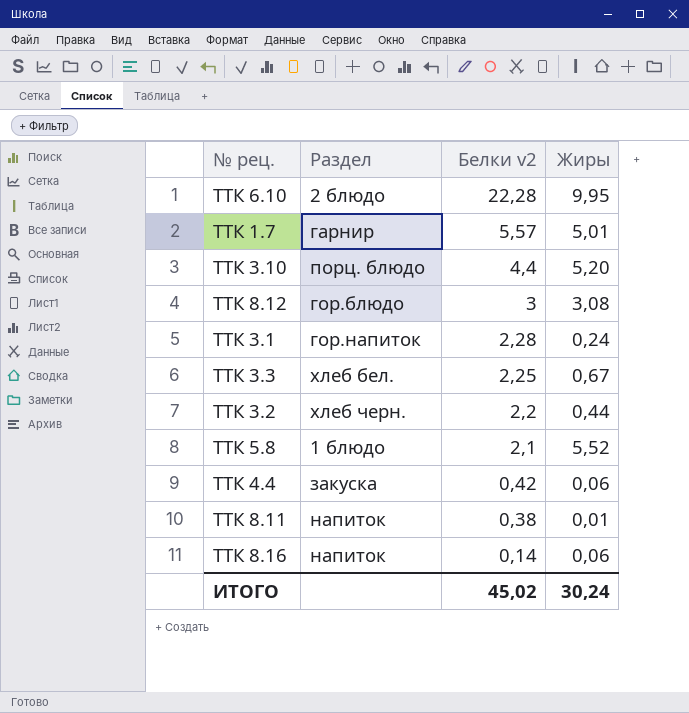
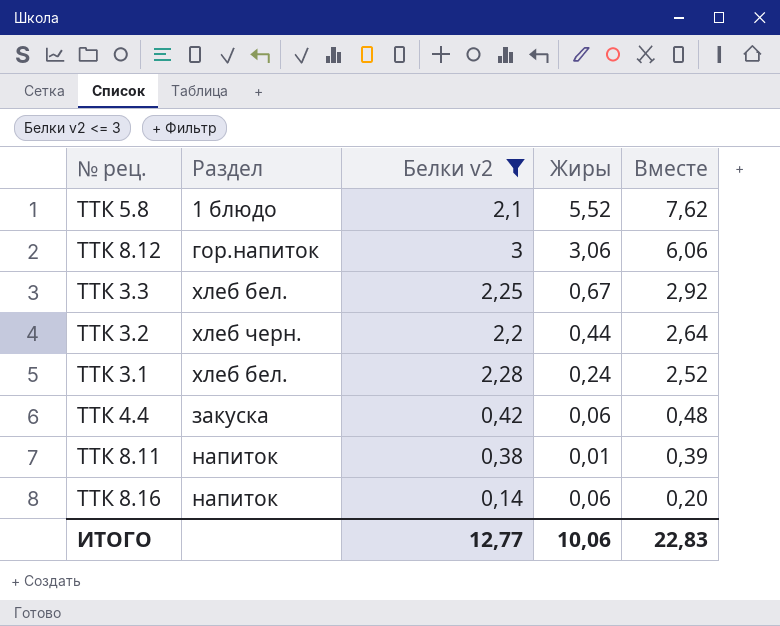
filter: none -> Белки v2 <= 3
row order: Белки v2 descending -> Вместе descending
column Вместе | formula: none -> [Белки v2] + [Жиры]
ТТК 8.12 | Раздел: гор.блюдо -> гор.напиток
ТТК 8.12 | Жиры: 3,08 -> 3,06
ТТК 3.1 | Раздел: гор.напиток -> хлеб бел.
ИТОГО | Белки v2: 45,02 -> 12,77
ИТОГО | Жиры: 30,24 -> 10,06

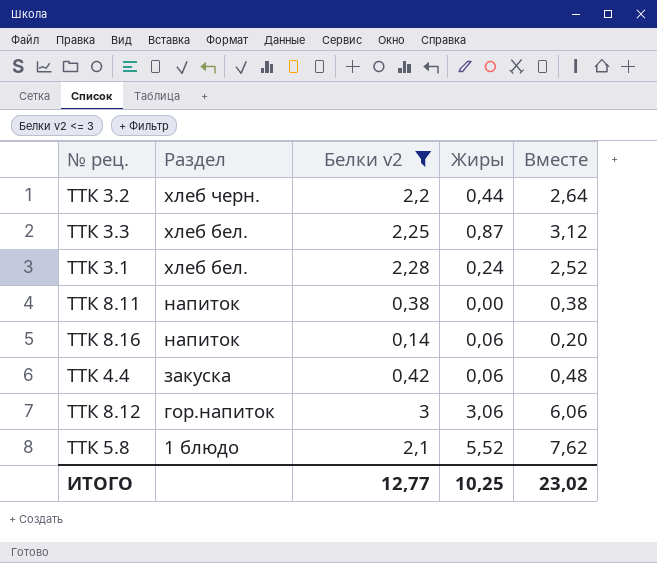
row order: Вместе descending -> Раздел descending
ТТК 3.3 | Жиры: 0,67 -> 0,87
ТТК 3.3 | Вместе: 2,92 -> 3,12
ТТК 8.11 | Жиры: 0,01 -> 0,00
ТТК 8.11 | Вместе: 0,39 -> 0,38
ИТОГО | Жиры: 10,06 -> 10,25
ИТОГО | Вместе: 22,83 -> 23,02

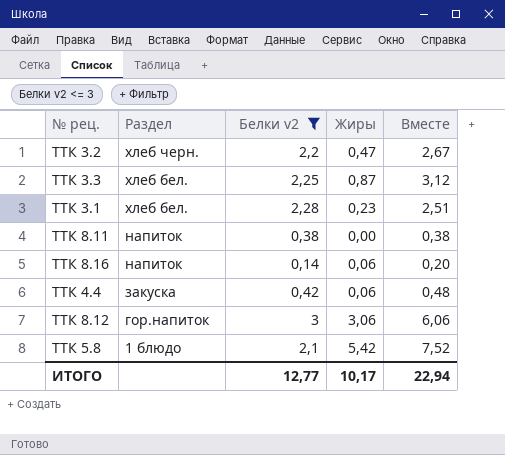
ТТК 3.2 | Жиры: 0,44 -> 0,47
ТТК 3.2 | Вместе: 2,64 -> 2,67
ТТК 3.1 | Жиры: 0,24 -> 0,23
ТТК 3.1 | Вместе: 2,52 -> 2,51
ТТК 5.8 | Жиры: 5,52 -> 5,42
ТТК 5.8 | Вместе: 7,62 -> 7,52
ИТОГО | Жиры: 10,25 -> 10,17
ИТОГО | Вместе: 23,02 -> 22,94

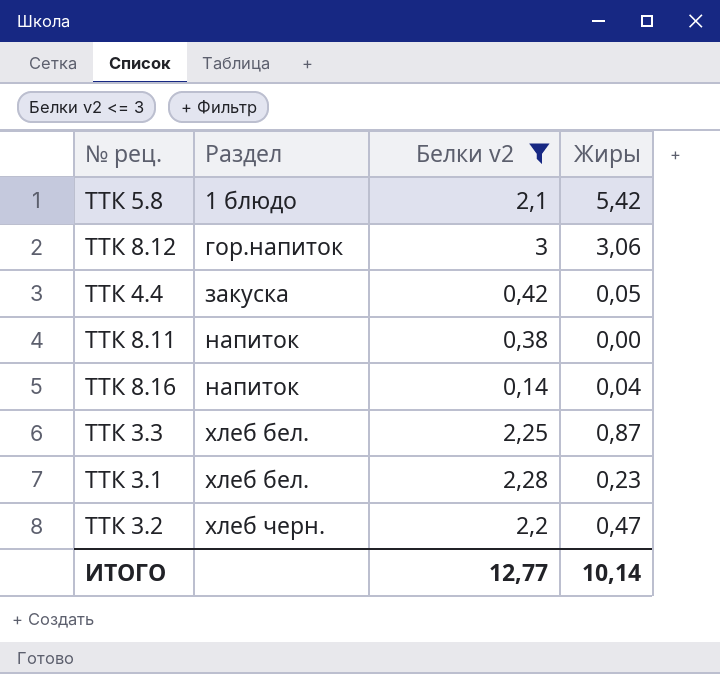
row order: Раздел descending -> Раздел ascending
column Вместе | formula: [Белки v2] + [Жиры] -> none
ТТК 4.4 | Жиры: 0,06 -> 0,05
ТТК 8.16 | Жиры: 0,06 -> 0,04
ИТОГО | Жиры: 10,17 -> 10,14

